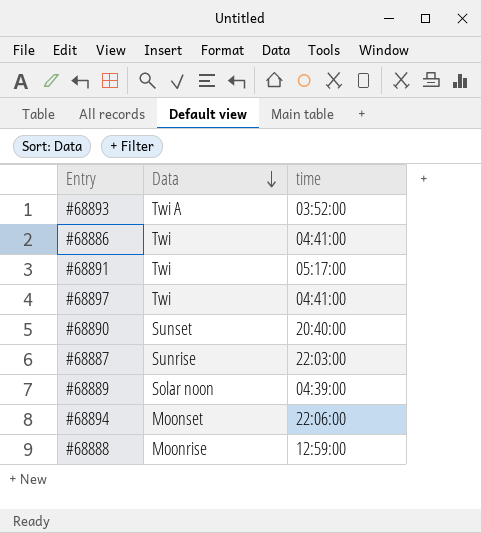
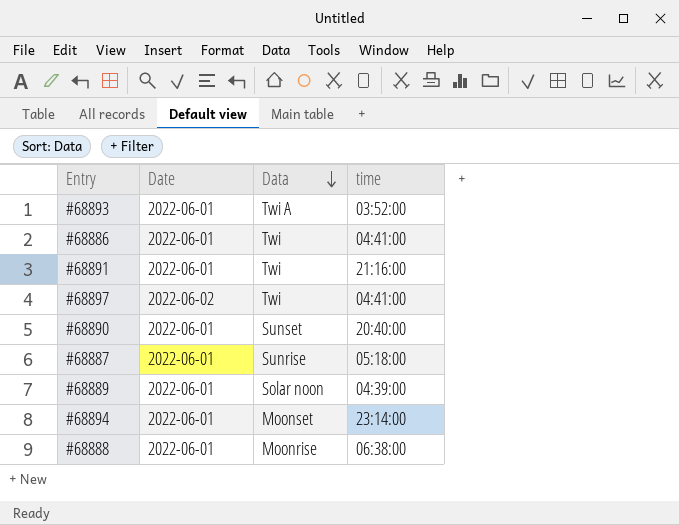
column Date | position: none -> 2
#68891 | time: 05:17:00 -> 21:16:00
#68887 | time: 22:03:00 -> 05:18:00
#68894 | time: 22:06:00 -> 23:14:00
#68888 | time: 12:59:00 -> 06:38:00

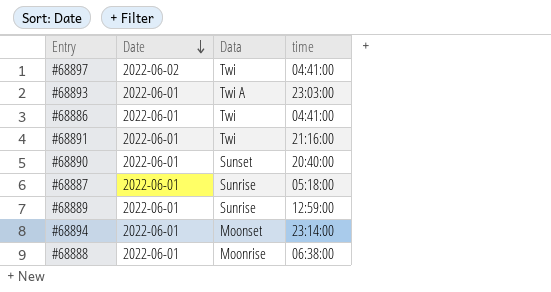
row order: Data descending -> Date descending
#68893 | time: 03:52:00 -> 23:03:00
#68889 | Data: Solar noon -> Sunrise
#68889 | time: 04:39:00 -> 12:59:00

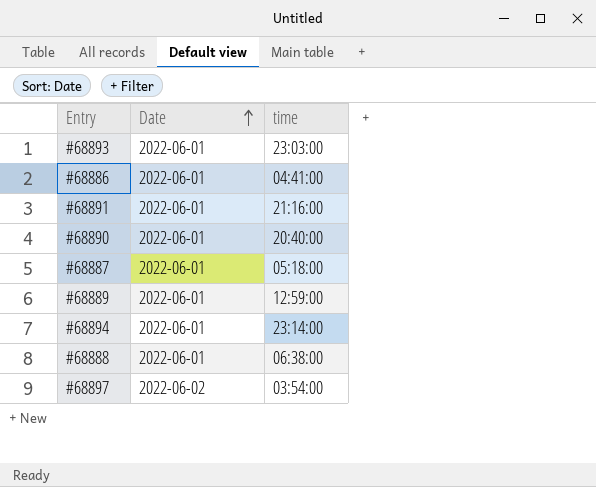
row order: Date descending -> Date ascending
column Data | position: 3 -> none
#68897 | time: 04:41:00 -> 03:54:00

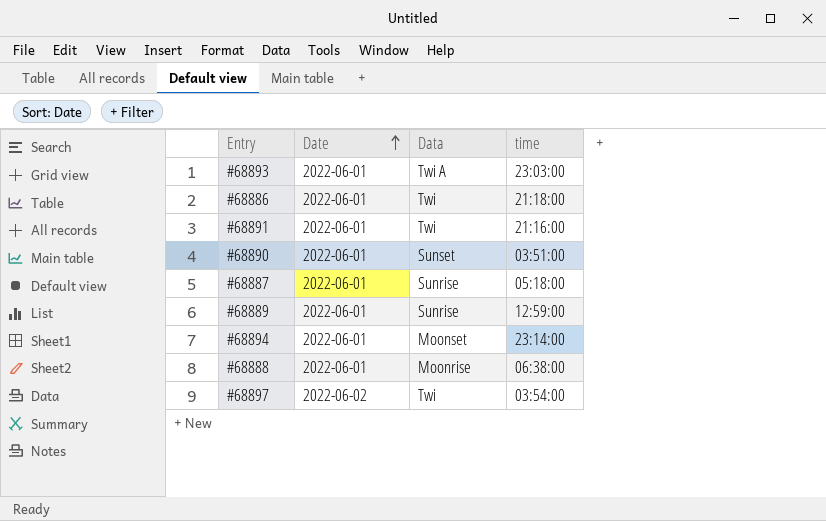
column Data | position: none -> 3
#68886 | time: 04:41:00 -> 21:18:00
#68890 | time: 20:40:00 -> 03:51:00

